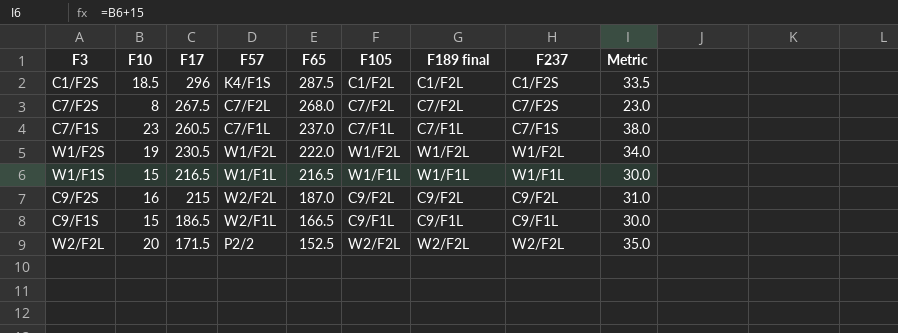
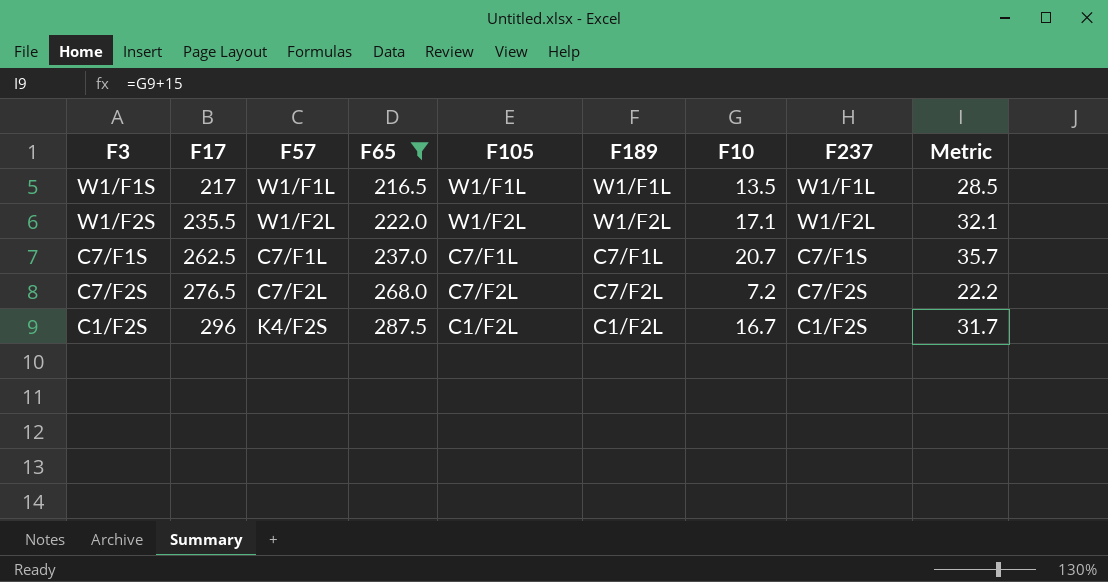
filter: none -> F65 >= 216.5
row order: F17 descending -> F17 ascending
column name: F189 final -> F189
column F10 | position: 2 -> 7
W1/F1S | F17: 216.5 -> 217
W1/F1S | F10: 15 -> 13.5
W1/F1S | Metric: 30.0 -> 28.5
W1/F2S | F17: 230.5 -> 235.5
W1/F2S | F10: 19 -> 17.1
W1/F2S | Metric: 34.0 -> 32.1
C7/F1S | F17: 260.5 -> 262.5
C7/F1S | F10: 23 -> 20.7
C7/F1S | Metric: 38.0 -> 35.7
C7/F2S | F17: 267.5 -> 276.5
C7/F2S | F10: 8 -> 7.2
C7/F2S | Metric: 23.0 -> 22.2
C1/F2S | F57: K4/F1S -> K4/F2S
C1/F2S | F10: 18.5 -> 16.7
C1/F2S | Metric: 33.5 -> 31.7

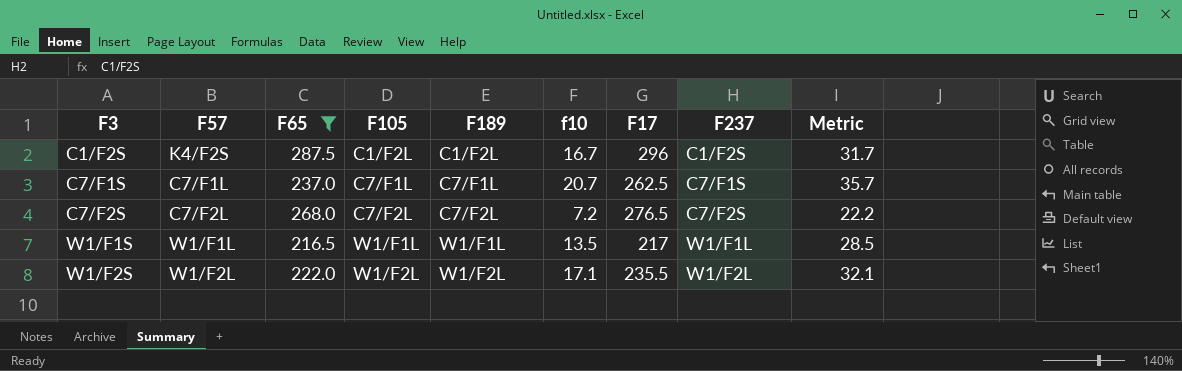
row order: F17 ascending -> F3 ascending
column name: F10 -> f10
column F17 | position: 2 -> 7

